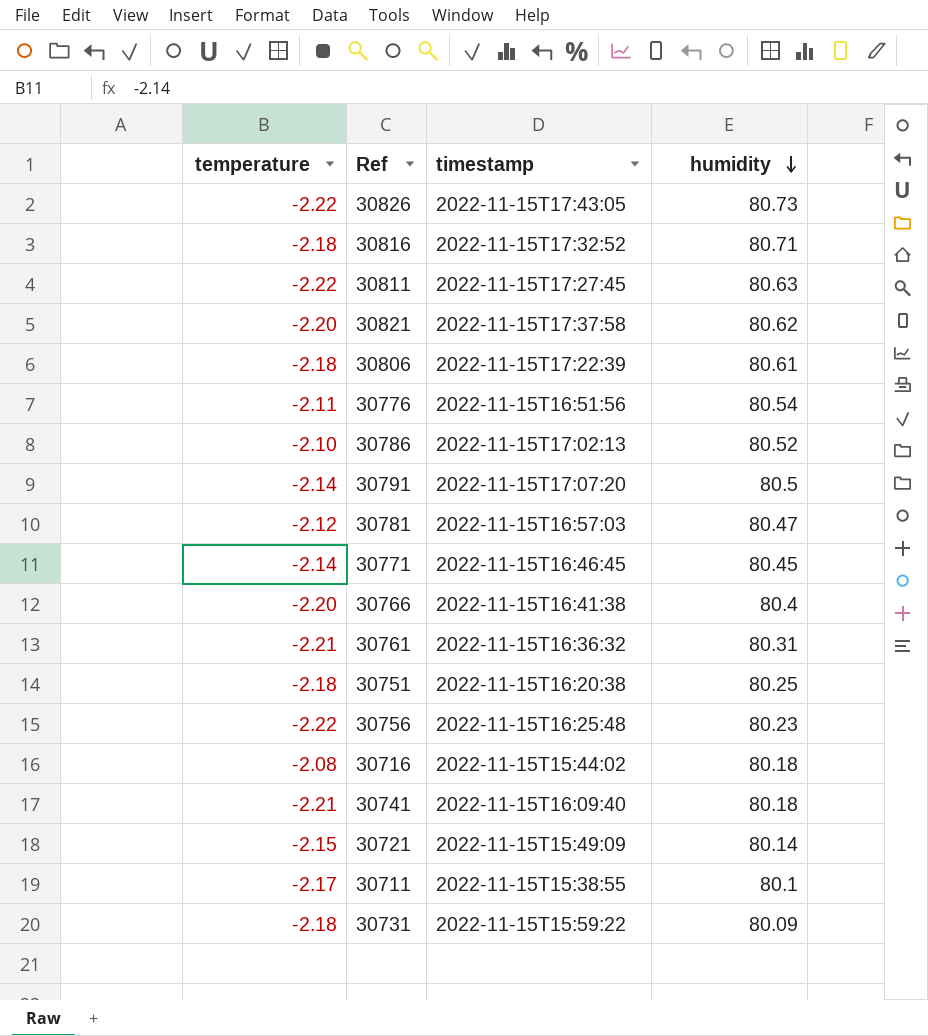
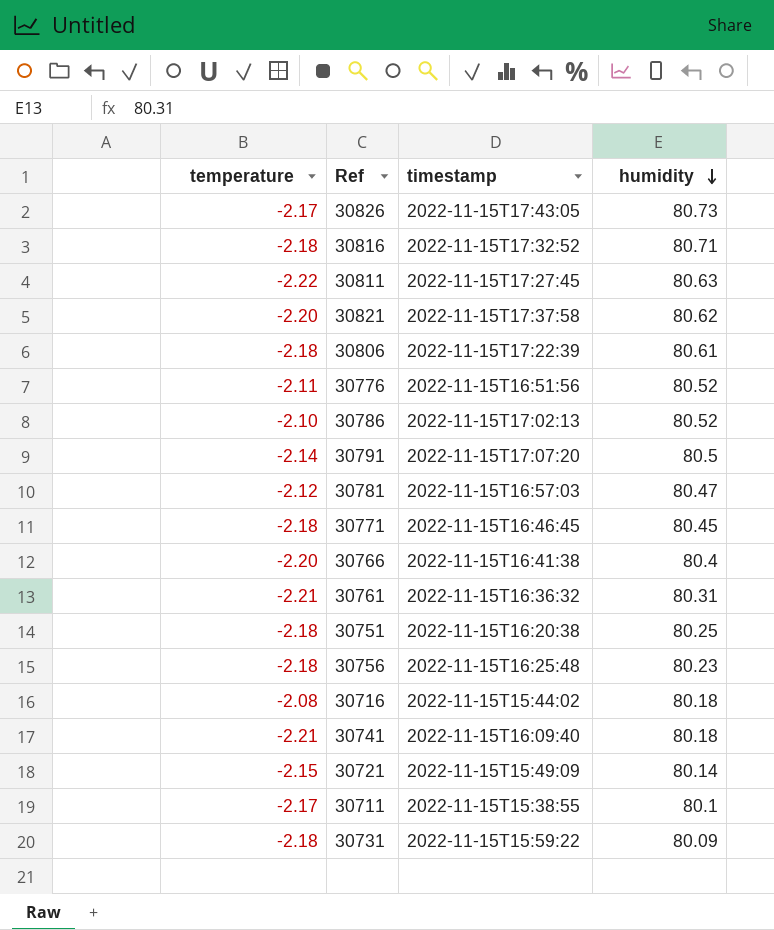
30826 | temperature: -2.22 -> -2.17
30776 | humidity: 80.54 -> 80.52
30771 | temperature: -2.14 -> -2.18
30756 | temperature: -2.22 -> -2.18

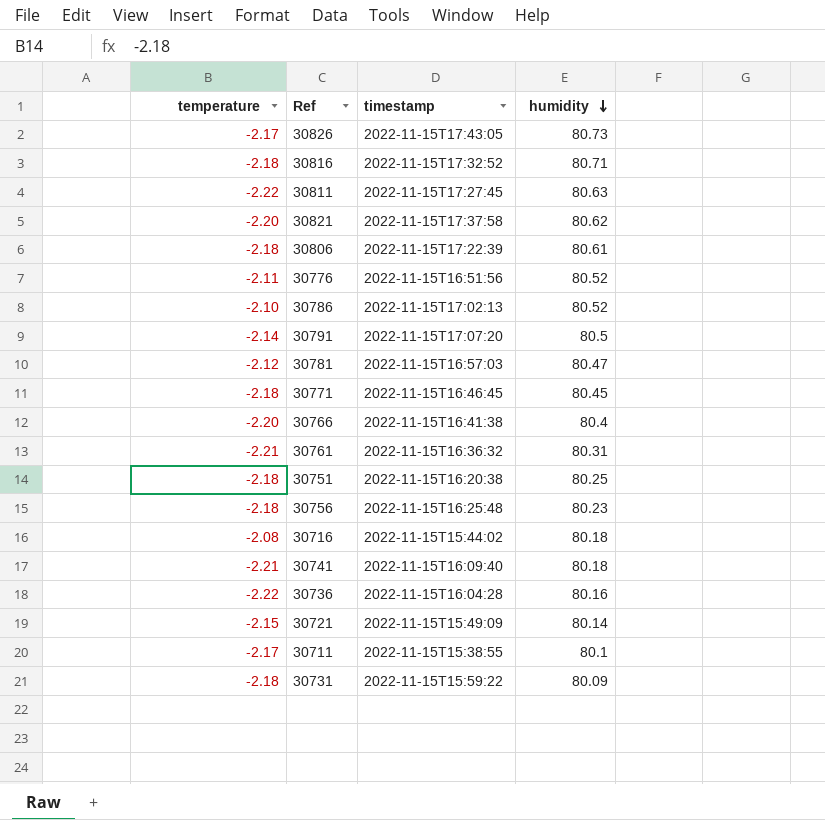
row 30736: none -> -2.22 | 2022-11-15T16:04:28 | 80.16

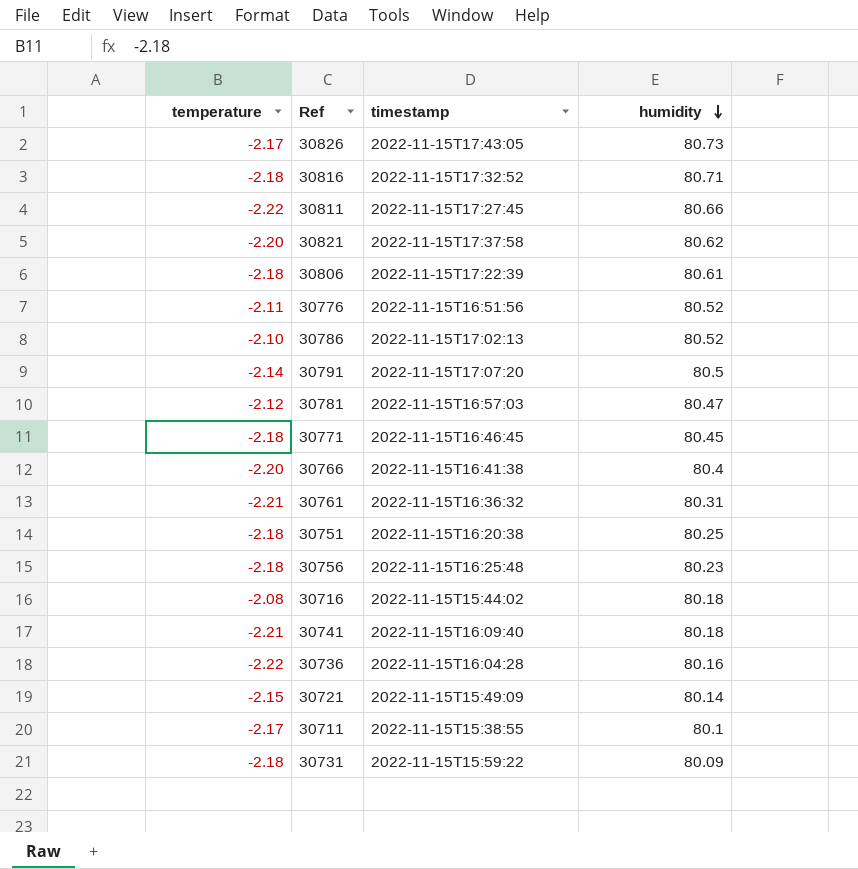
30811 | humidity: 80.63 -> 80.66

